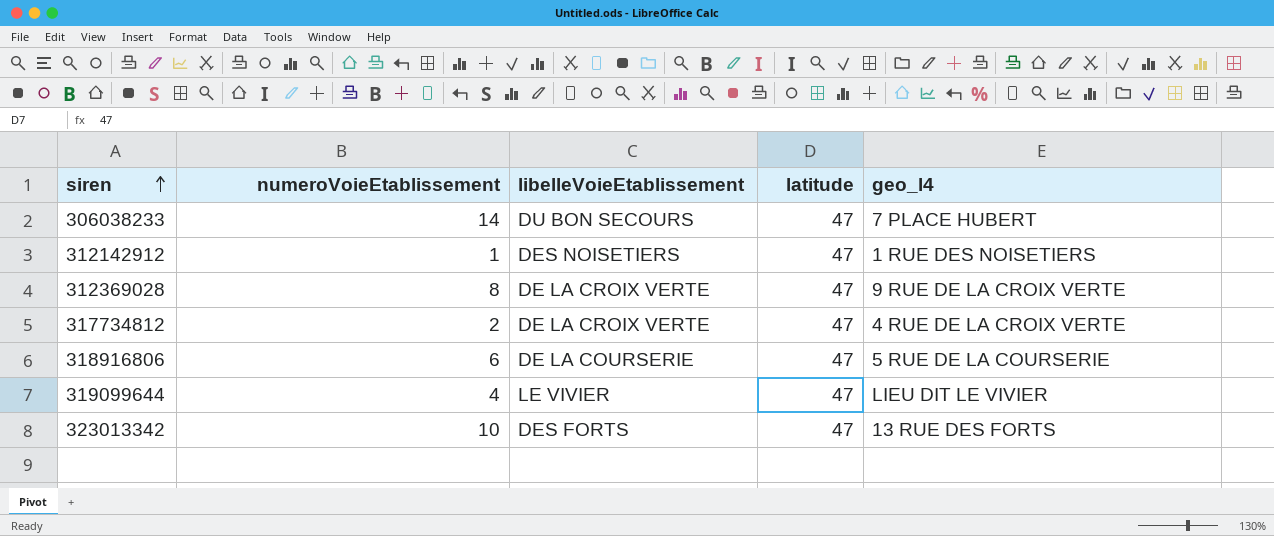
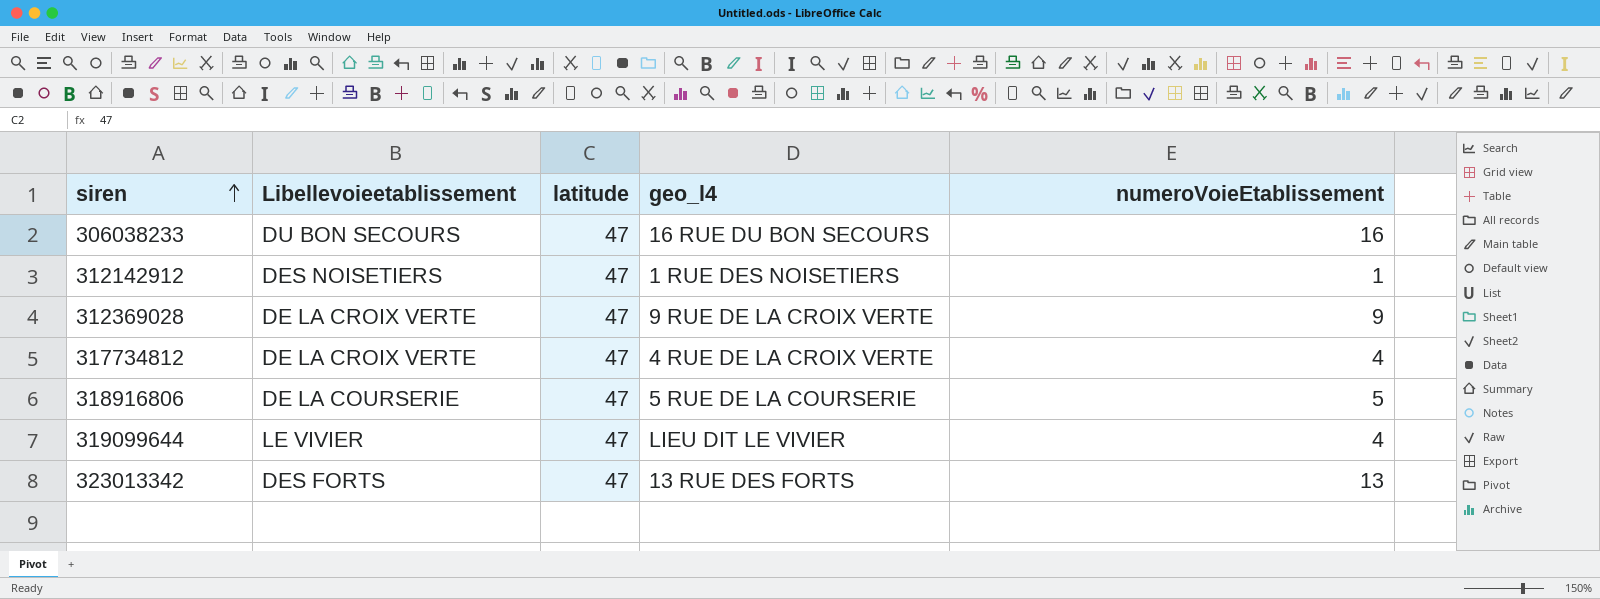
column name: libelleVoieEtablissement -> Libellevoieetablissement
column numeroVoieEtablissement | position: 2 -> 5
306038233 | geo_l4: 7 PLACE HUBERT -> 16 RUE DU BON SECOURS
306038233 | numeroVoieEtablissement: 14 -> 16
312369028 | numeroVoieEtablissement: 8 -> 9
317734812 | numeroVoieEtablissement: 2 -> 4
318916806 | numeroVoieEtablissement: 6 -> 5
323013342 | numeroVoieEtablissement: 10 -> 13

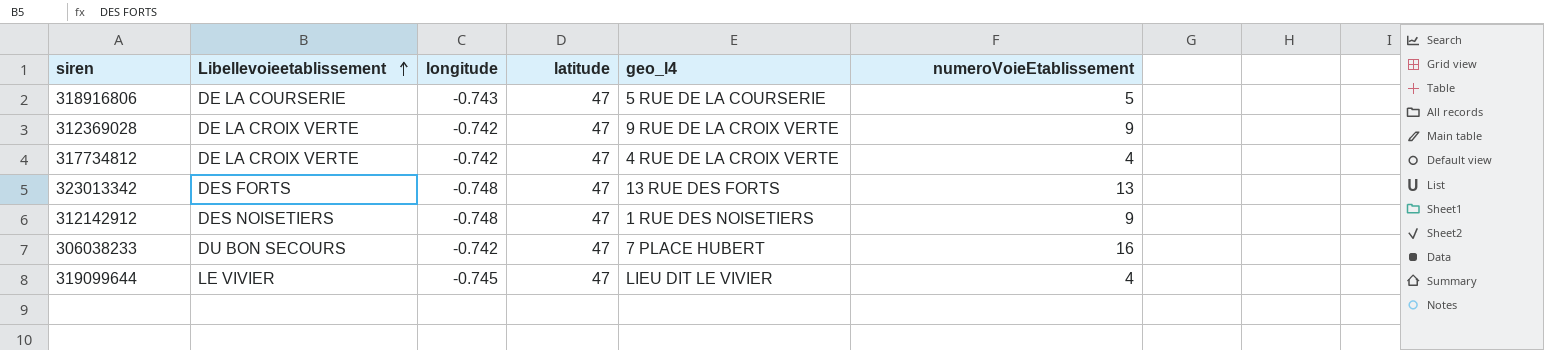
row order: siren ascending -> Libellevoieetablissement ascending
column longitude | position: none -> 3
312142912 | numeroVoieEtablissement: 1 -> 9
306038233 | geo_l4: 16 RUE DU BON SECOURS -> 7 PLACE HUBERT

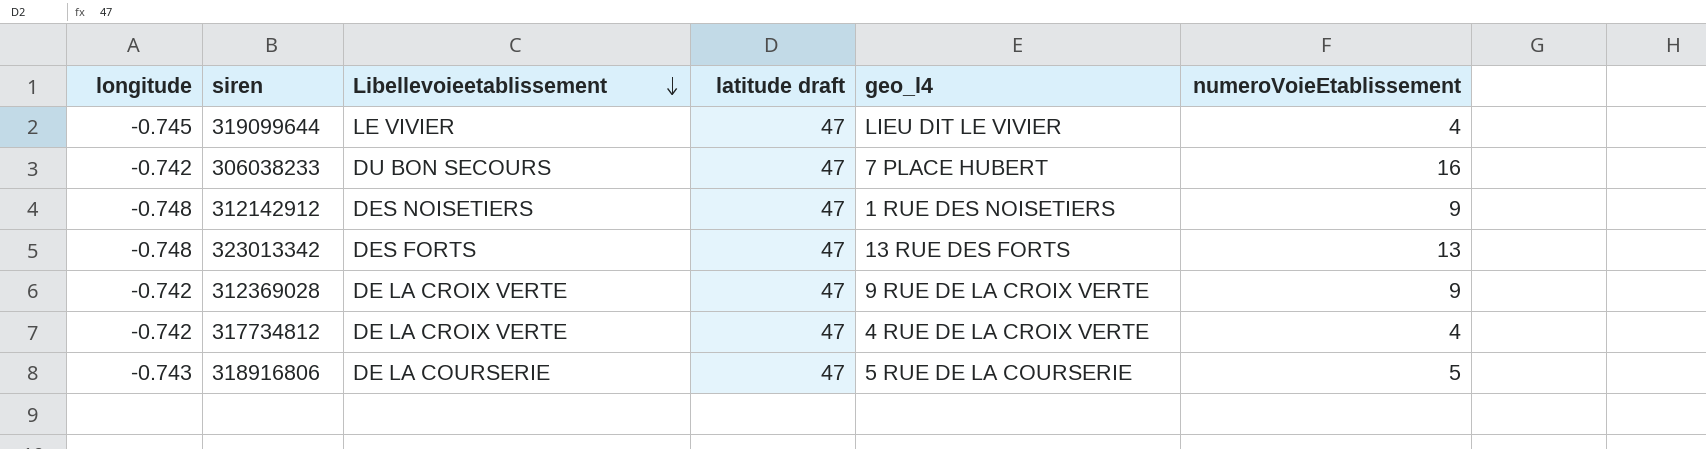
row order: Libellevoieetablissement ascending -> Libellevoieetablissement descending
column longitude | position: 3 -> 1
column name: latitude -> latitude draft

